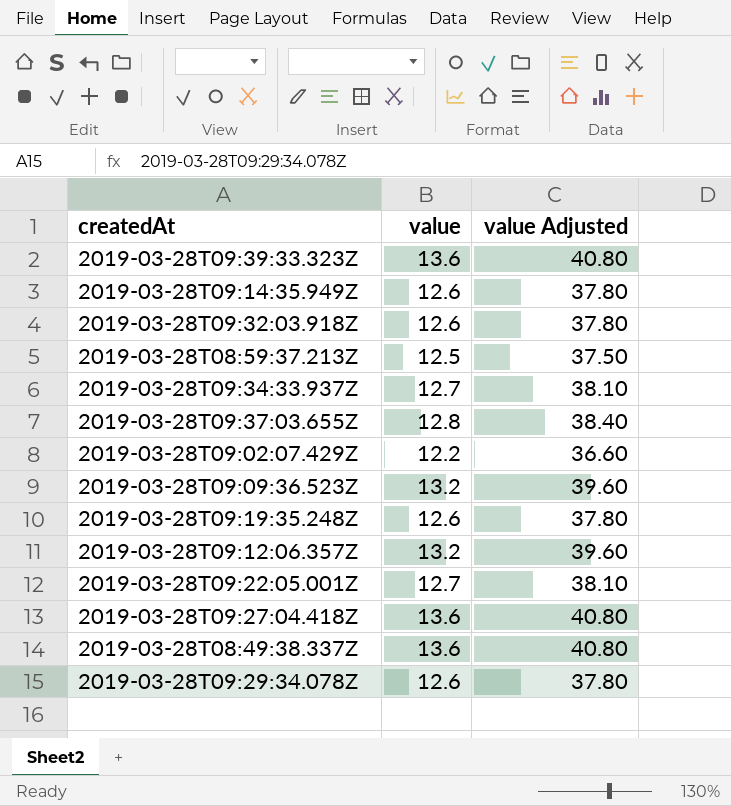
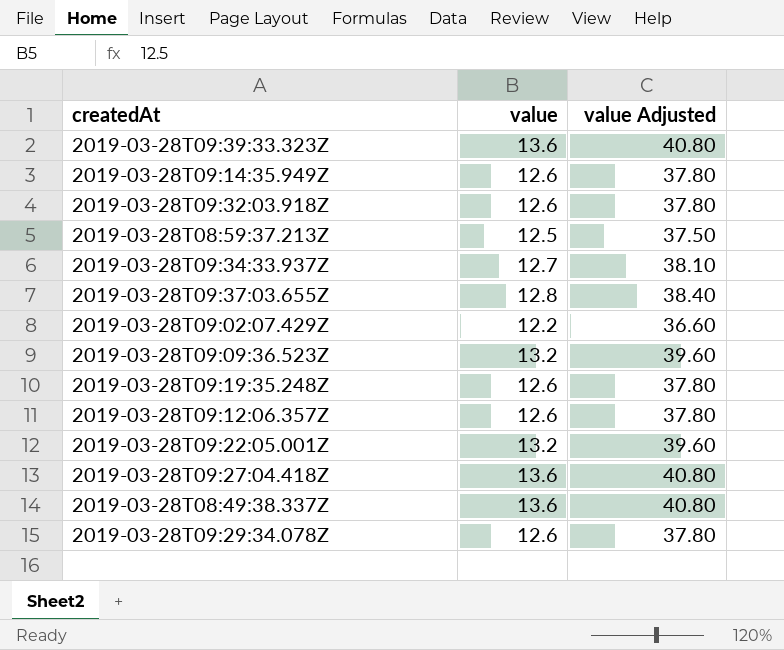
2019-03-28T09:12:06.357Z | value: 13.2 -> 12.6
2019-03-28T09:12:06.357Z | value Adjusted: 39.60 -> 37.80
2019-03-28T09:22:05.001Z | value: 12.7 -> 13.2
2019-03-28T09:22:05.001Z | value Adjusted: 38.10 -> 39.60

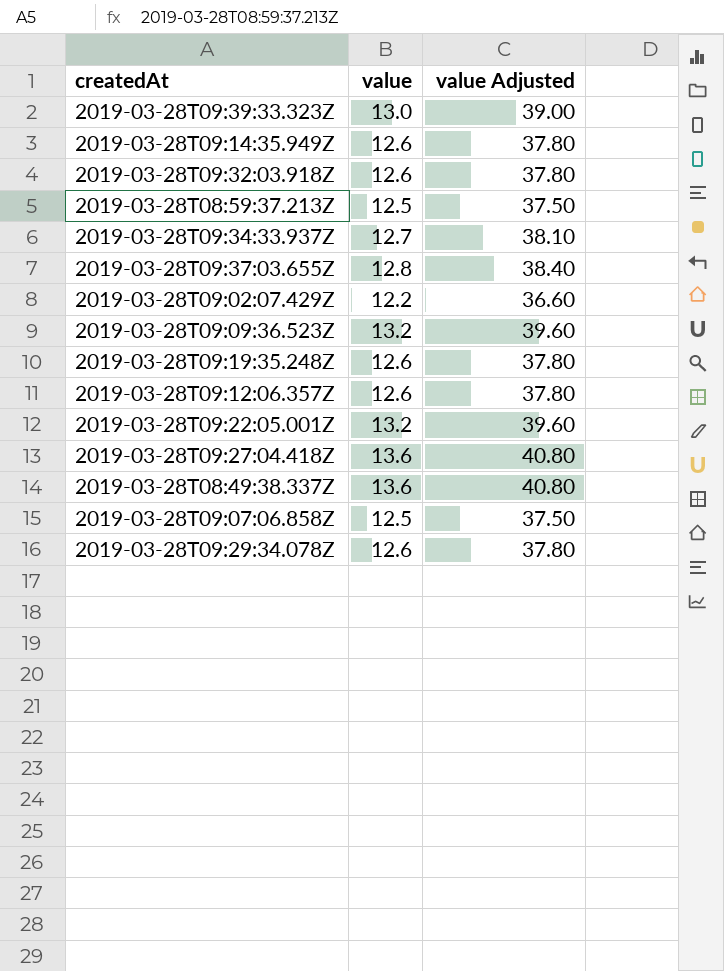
2019-03-28T09:39:33.323Z | value: 13.6 -> 13.0
2019-03-28T09:39:33.323Z | value Adjusted: 40.80 -> 39.00
row 2019-03-28T09:07:06.858Z: none -> 12.5 | 37.50

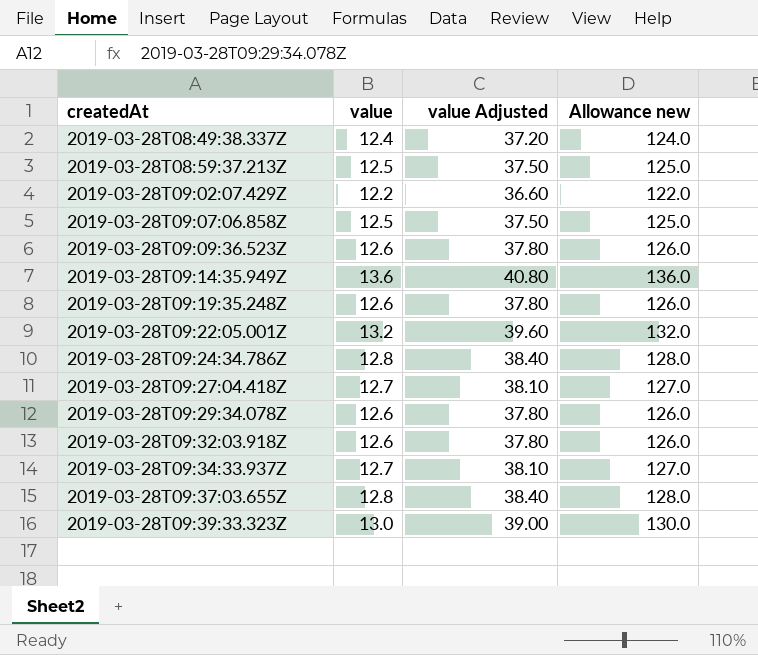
row order: none -> createdAt ascending
column Allowance new | formula: none -> [value] * 10
row 2019-03-28T09:12:06.357Z: 12.6 | 37.80 -> none
2019-03-28T08:49:38.337Z | value: 13.6 -> 12.4
2019-03-28T08:49:38.337Z | value Adjusted: 40.80 -> 37.20
2019-03-28T09:09:36.523Z | value: 13.2 -> 12.6
2019-03-28T09:09:36.523Z | value Adjusted: 39.60 -> 37.80
2019-03-28T09:14:35.949Z | value: 12.6 -> 13.6
2019-03-28T09:14:35.949Z | value Adjusted: 37.80 -> 40.80
row 2019-03-28T09:24:34.786Z: none -> 12.8 | 38.40 | 128.0
2019-03-28T09:27:04.418Z | value: 13.6 -> 12.7
2019-03-28T09:27:04.418Z | value Adjusted: 40.80 -> 38.10

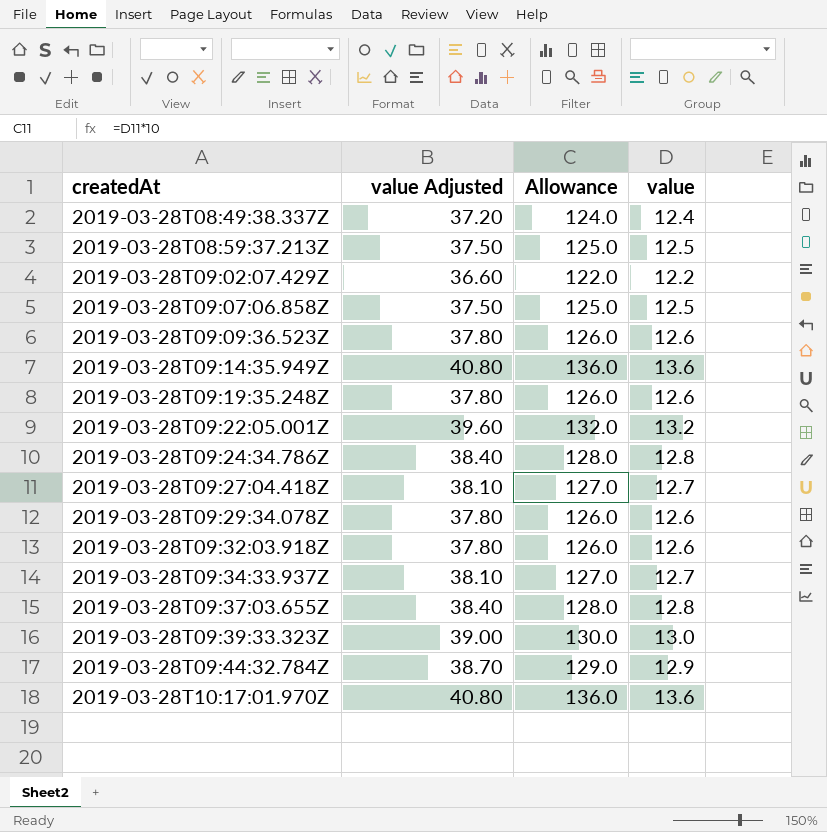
column name: Allowance new -> Allowance
column value | position: 2 -> 4
row 2019-03-28T09:44:32.784Z: none -> 38.70 | 129.0 | 12.9
row 2019-03-28T10:17:01.970Z: none -> 40.80 | 136.0 | 13.6

